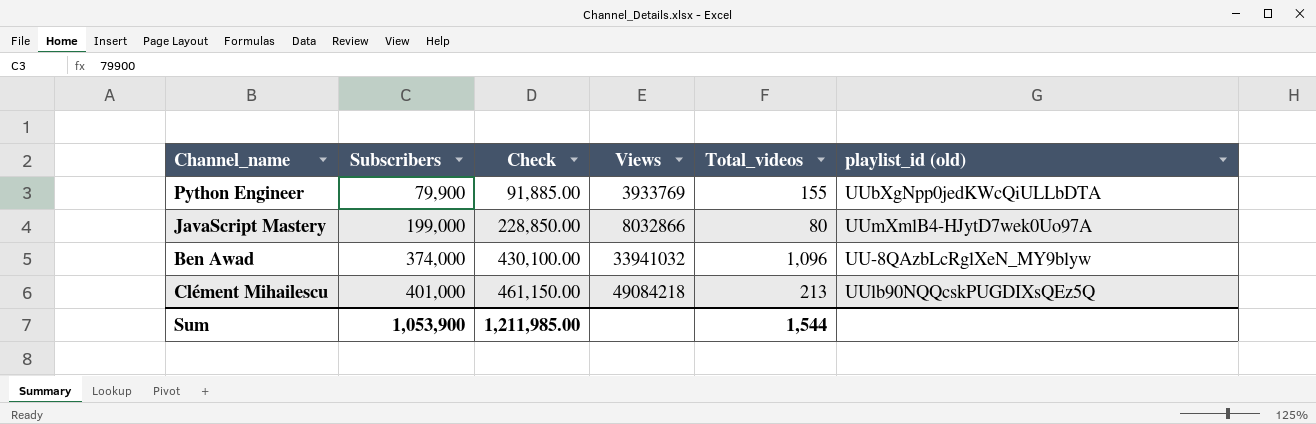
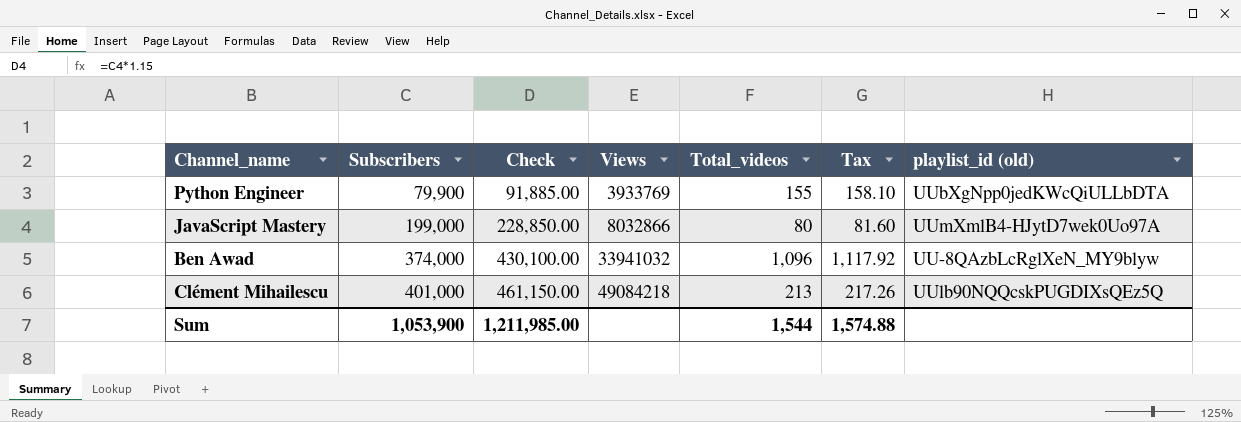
column Tax | formula: none -> [Total_videos] * 1.02

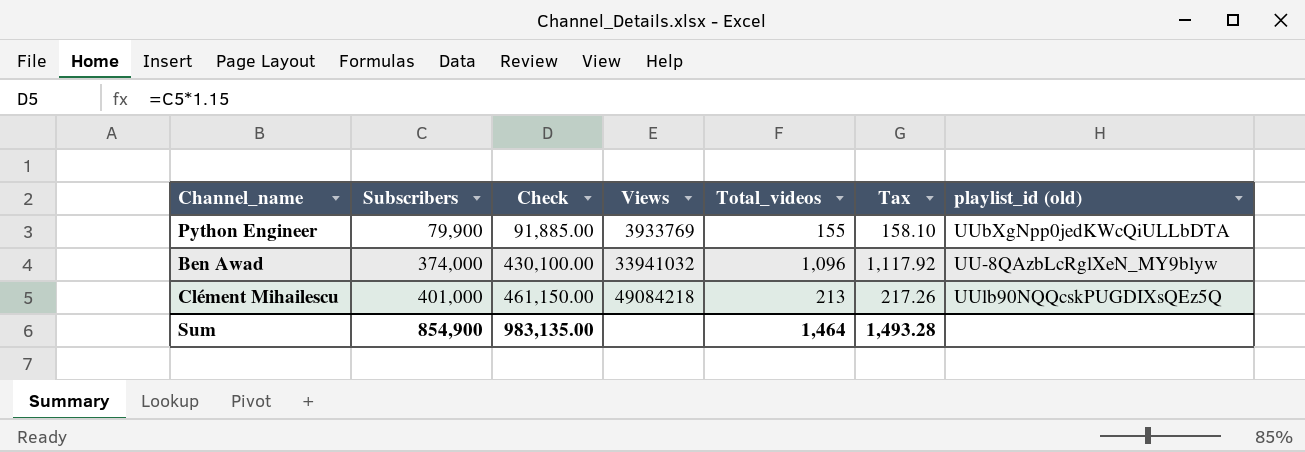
row JavaScript Mastery: 199,000 | 228,850.00 | 8032866 | 80 | 81.60 | UUmXmlB4-HJytD7wek0Uo97A -> none
Sum | Subscribers: 1,053,900 -> 854,900
Sum | Check: 1,211,985.00 -> 983,135.00
Sum | Total_videos: 1,544 -> 1,464
Sum | Tax: 1,574.88 -> 1,493.28

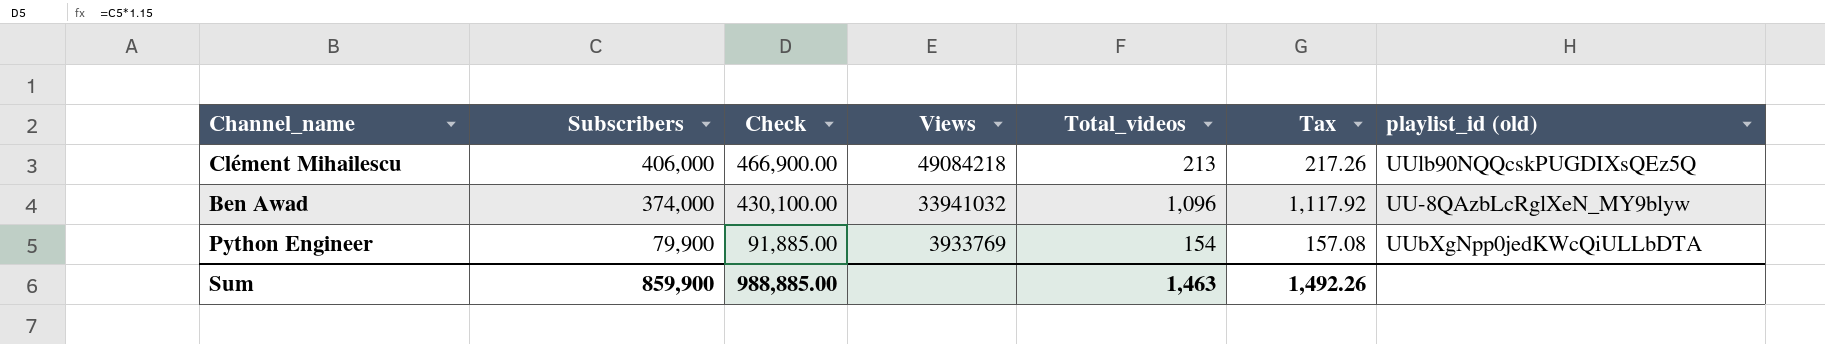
row order: Subscribers ascending -> Subscribers descending
Clément Mihailescu | Subscribers: 401,000 -> 406,000
Clément Mihailescu | Check: 461,150.00 -> 466,900.00
Python Engineer | Total_videos: 155 -> 154
Python Engineer | Tax: 158.10 -> 157.08
Sum | Subscribers: 854,900 -> 859,900
Sum | Check: 983,135.00 -> 988,885.00
Sum | Total_videos: 1,464 -> 1,463
Sum | Tax: 1,493.28 -> 1,492.26

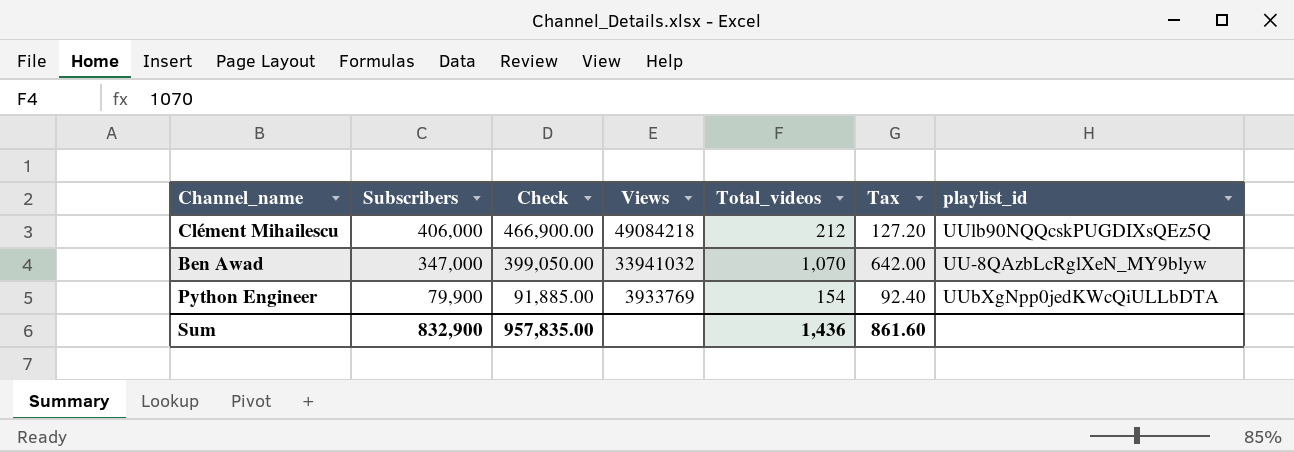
column Tax | formula: [Total_videos] * 1.02 -> [Total_videos] * 0.6
column name: playlist_id (old) -> playlist_id
Clément Mihailescu | Total_videos: 213 -> 212
Ben Awad | Subscribers: 374,000 -> 347,000
Ben Awad | Check: 430,100.00 -> 399,050.00
Ben Awad | Total_videos: 1,096 -> 1,070
Sum | Subscribers: 859,900 -> 832,900
Sum | Check: 988,885.00 -> 957,835.00
Sum | Total_videos: 1,463 -> 1,436
Sum | Tax: 1,492.26 -> 861.60

